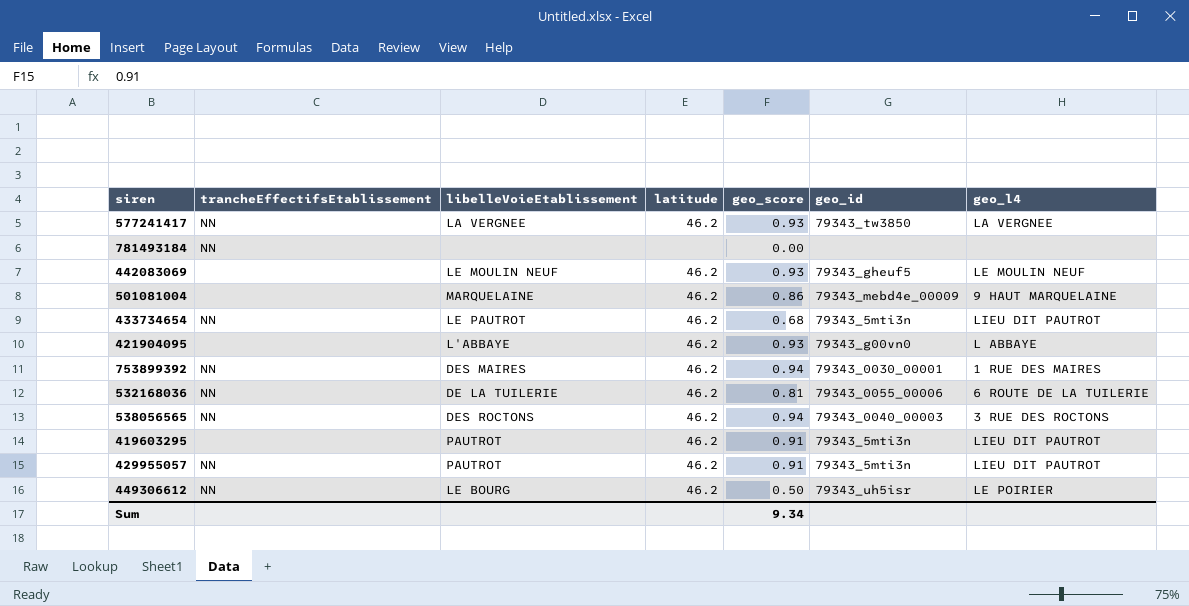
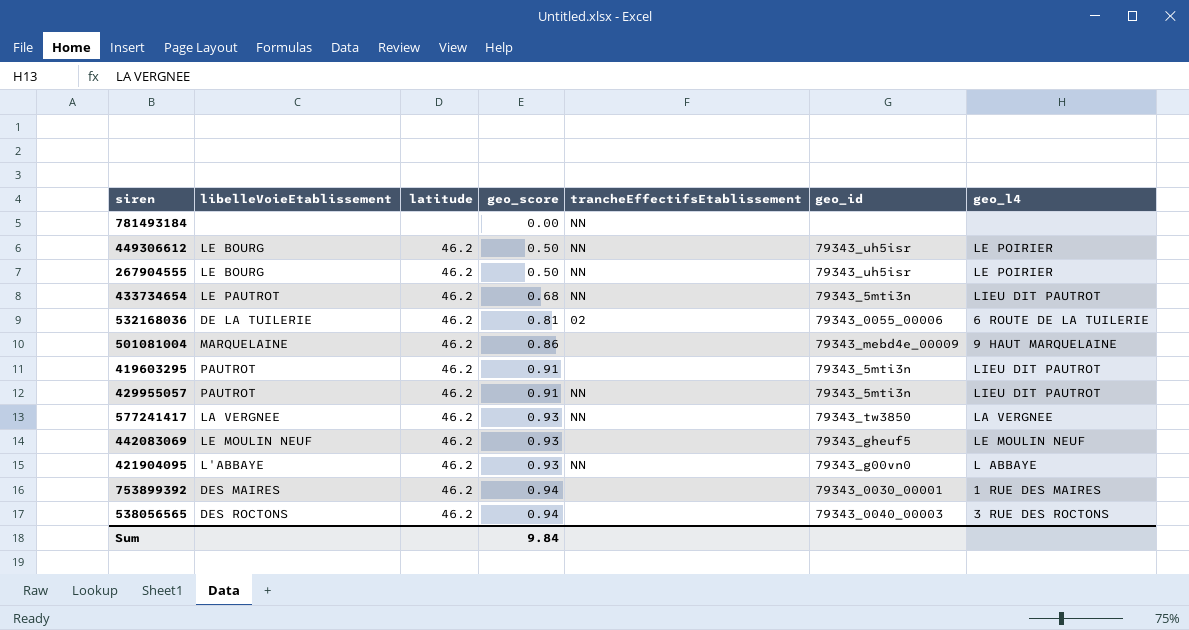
row order: none -> geo_score ascending
column trancheEffectifsEtablissement | position: 2 -> 5
row 267904555: none -> LE BOURG | 46.2 | 0.50 | NN | 79343_uh5isr | LE POIRIER
532168036 | trancheEffectifsEtablissement: NN -> 02
421904095 | trancheEffectifsEtablissement: none -> NN
753899392 | trancheEffectifsEtablissement: NN -> none
538056565 | trancheEffectifsEtablissement: NN -> none
Sum | geo_score: 9.34 -> 9.84

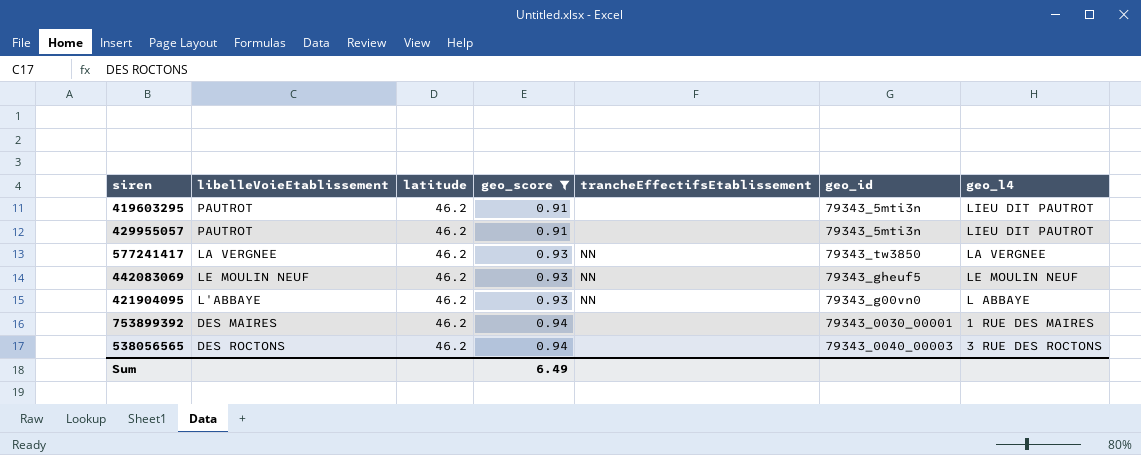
filter: none -> geo_score >= 0.91
429955057 | trancheEffectifsEtablissement: NN -> none
442083069 | trancheEffectifsEtablissement: none -> NN
Sum | geo_score: 9.84 -> 6.49

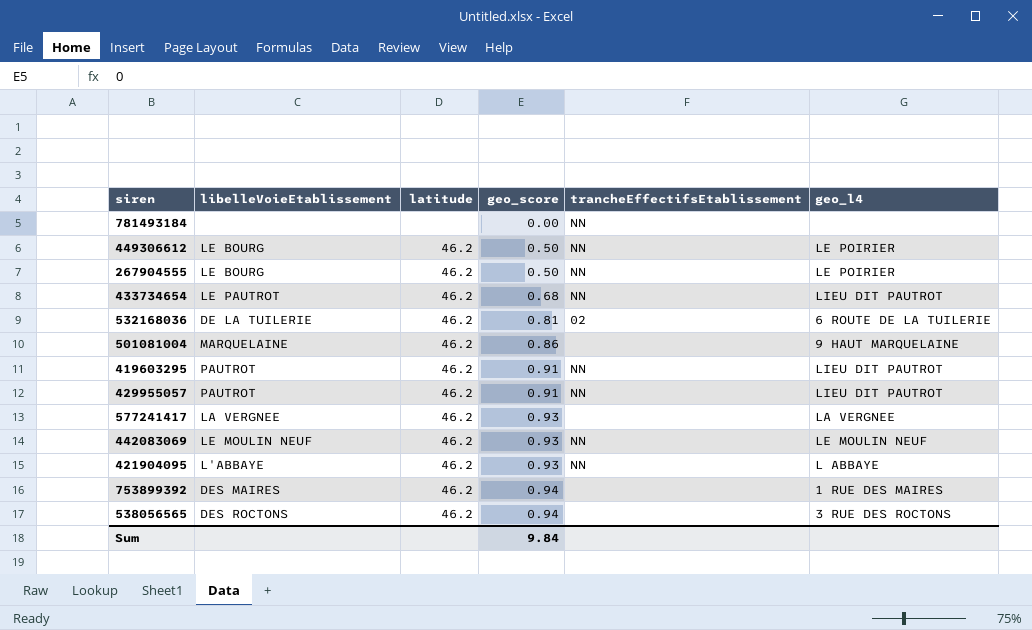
filter: geo_score >= 0.91 -> none
column geo_id | position: 6 -> none
419603295 | trancheEffectifsEtablissement: none -> NN
429955057 | trancheEffectifsEtablissement: none -> NN
577241417 | trancheEffectifsEtablissement: NN -> none
Sum | geo_score: 6.49 -> 9.84

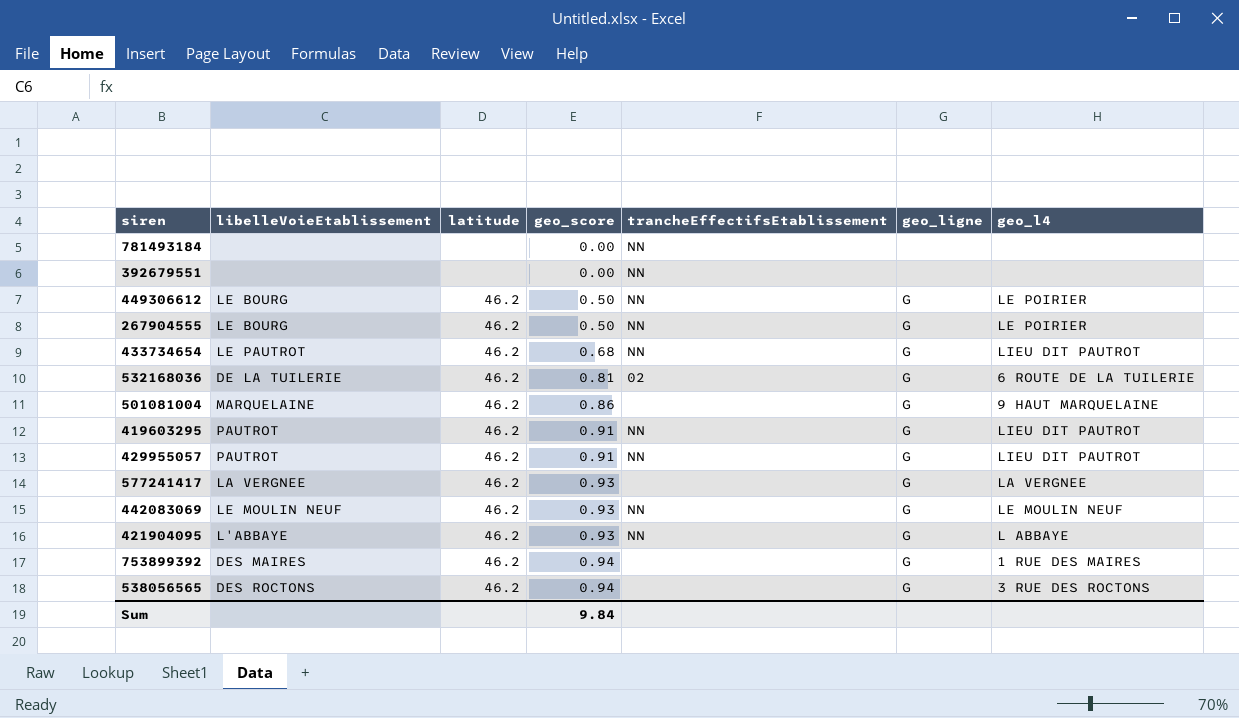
column geo_ligne | position: none -> 6
row 392679551: none -> none | none | 0.00 | NN | none | none

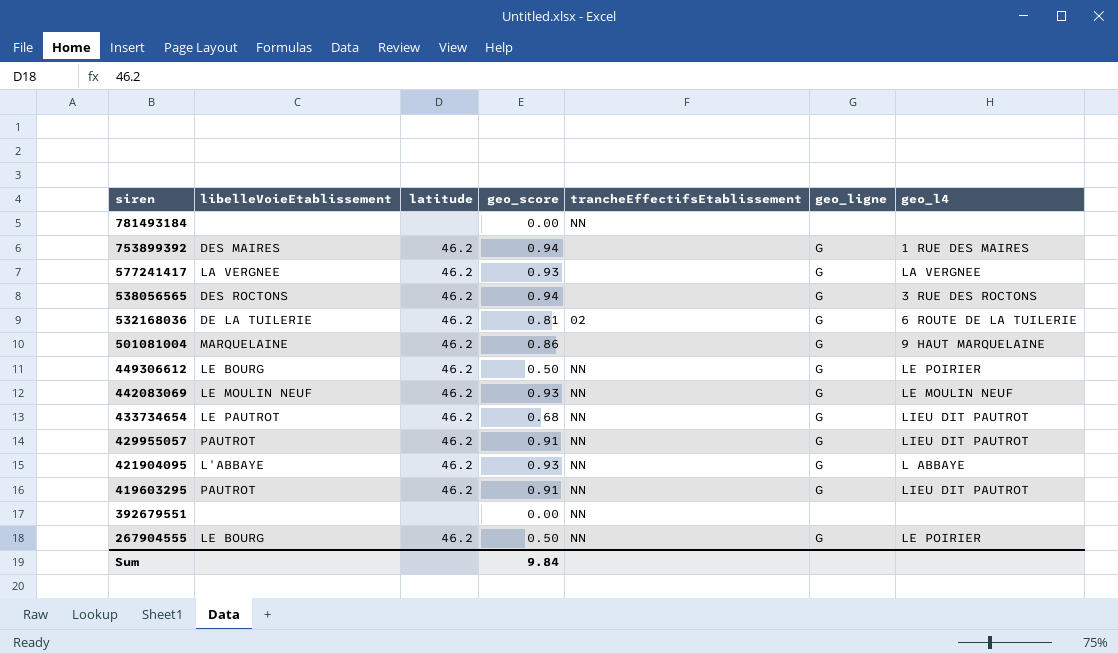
row order: geo_score ascending -> siren descending

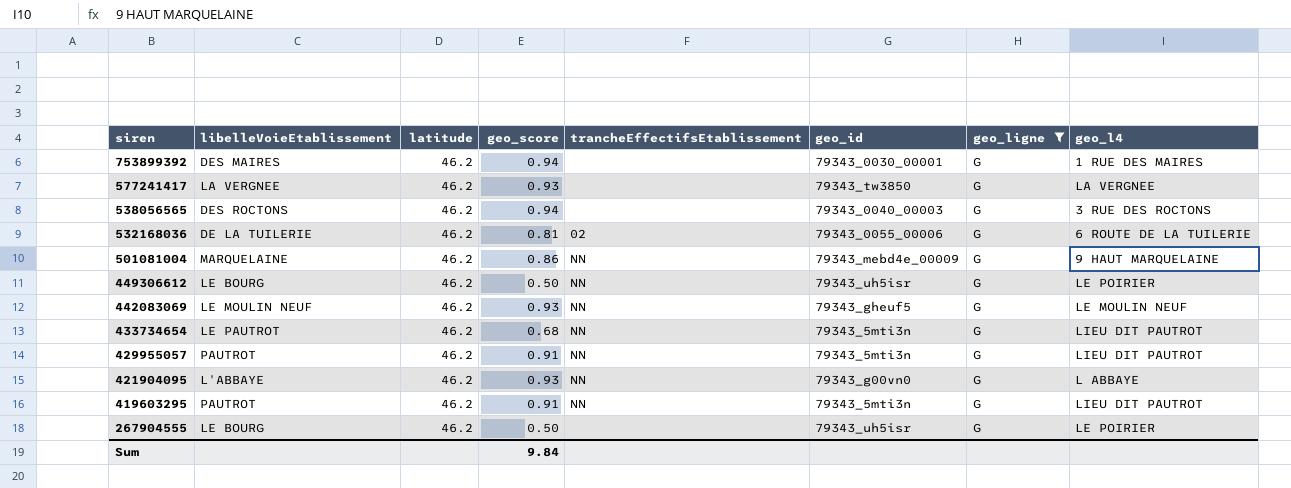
filter: none -> geo_ligne = G
column geo_id | position: none -> 6
501081004 | trancheEffectifsEtablissement: none -> NN
267904555 | trancheEffectifsEtablissement: NN -> none

